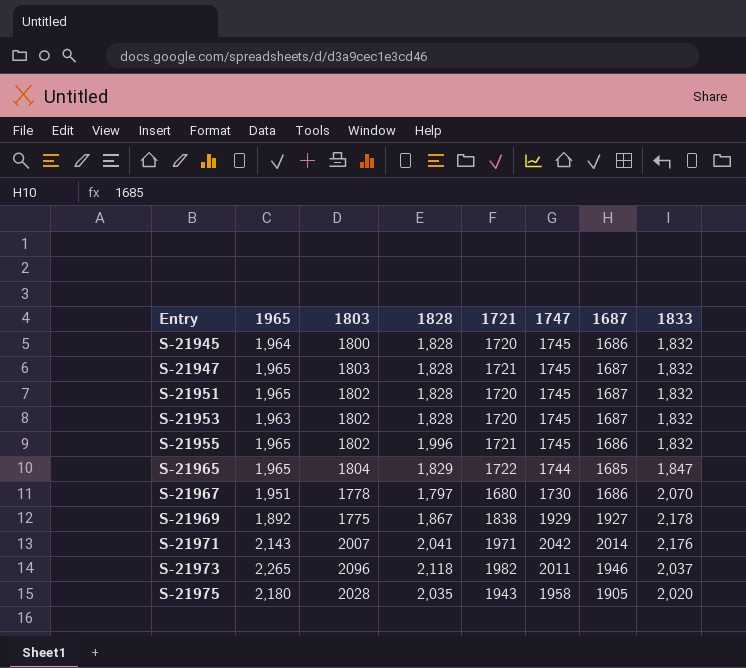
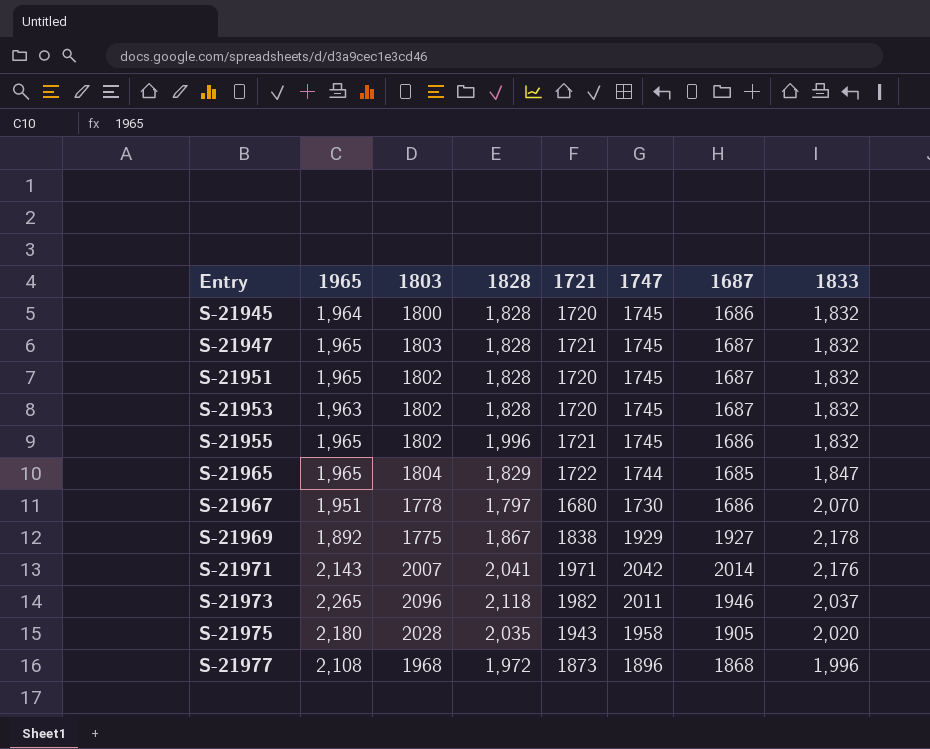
row S-21977: none -> 2,108 | 1968 | 1,972 | 1873 | 1896 | 1868 | 1,996

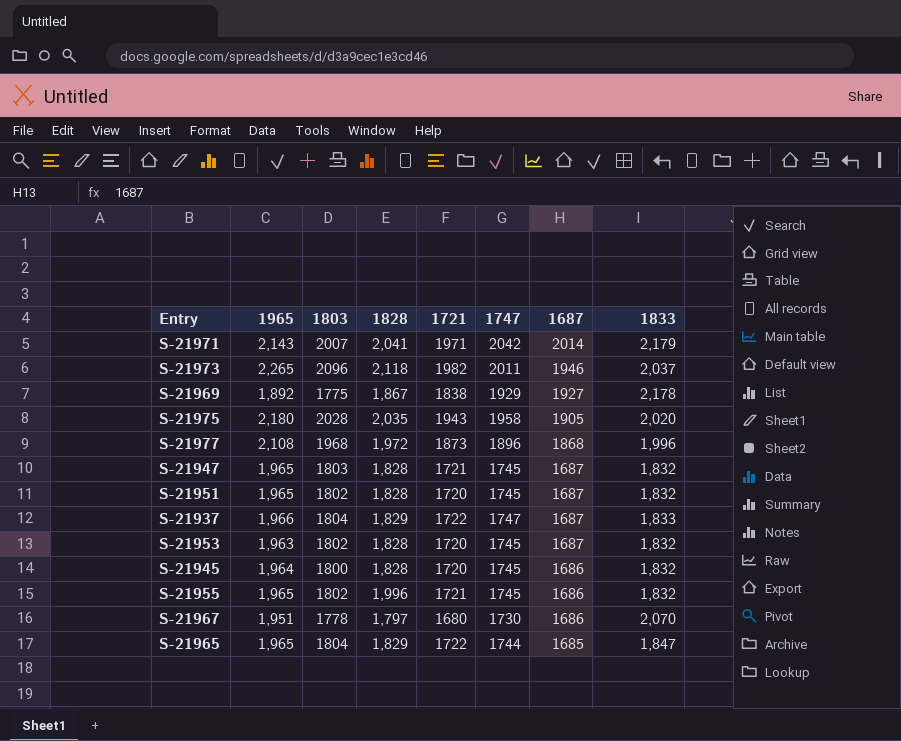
row order: Entry ascending -> 1687 descending
S-21971 | 1833: 2,176 -> 2,179
row S-21937: none -> 1,966 | 1804 | 1,829 | 1722 | 1747 | 1687 | 1,833

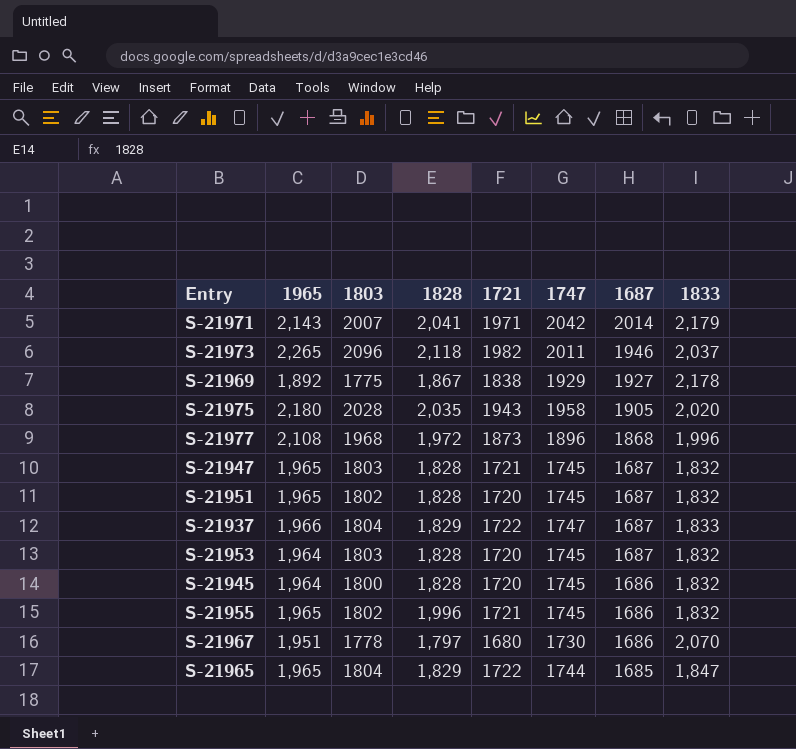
S-21953 | 1965: 1,963 -> 1,964
S-21953 | 1803: 1802 -> 1803

